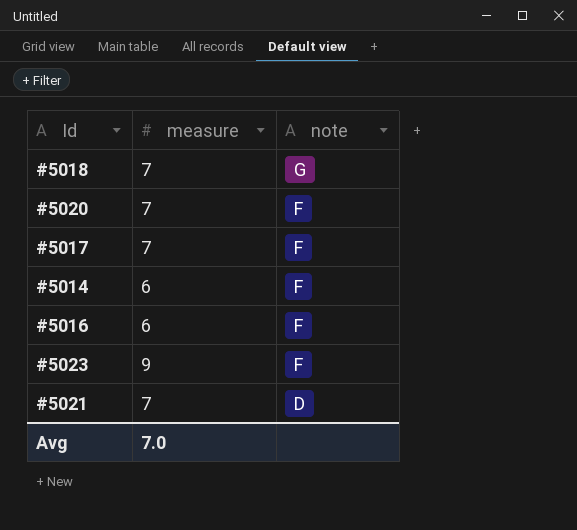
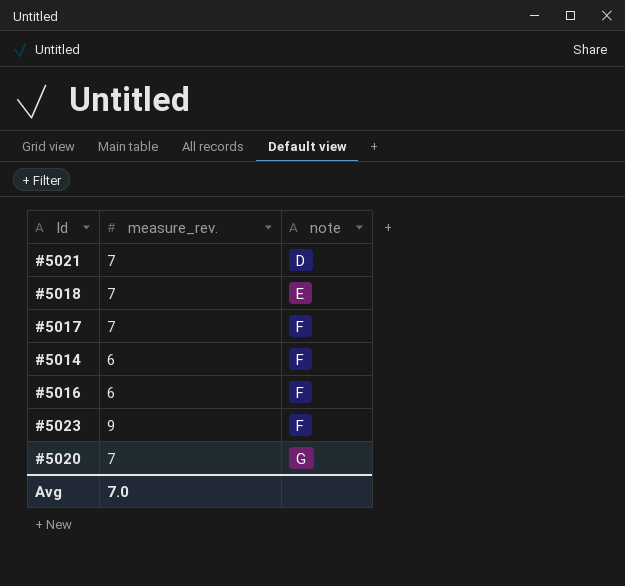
row order: note descending -> note ascending
column name: measure -> measure_rev.
#5018 | note: G -> E
#5020 | note: F -> G

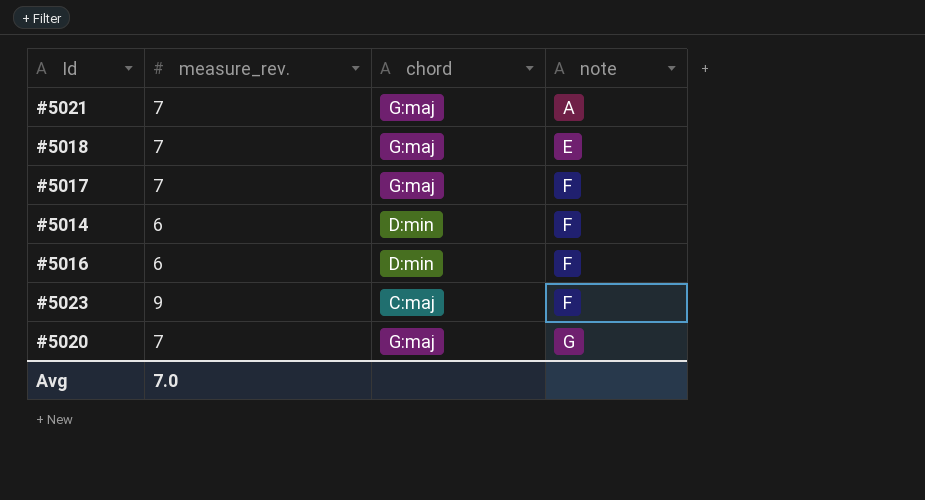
column chord | position: none -> 3
#5021 | note: D -> A

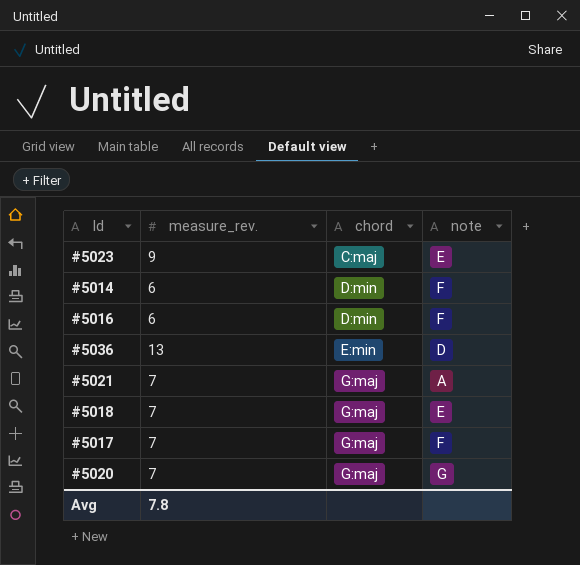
row order: note ascending -> chord ascending
#5023 | note: F -> E
row #5036: none -> 13 | E:min | D
Avg | measure_rev.: 7.0 -> 7.8

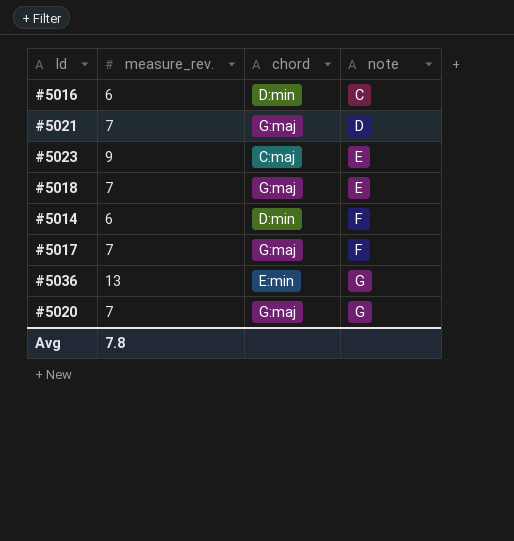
row order: chord ascending -> note ascending
#5016 | note: F -> C
#5021 | note: A -> D
#5036 | note: D -> G

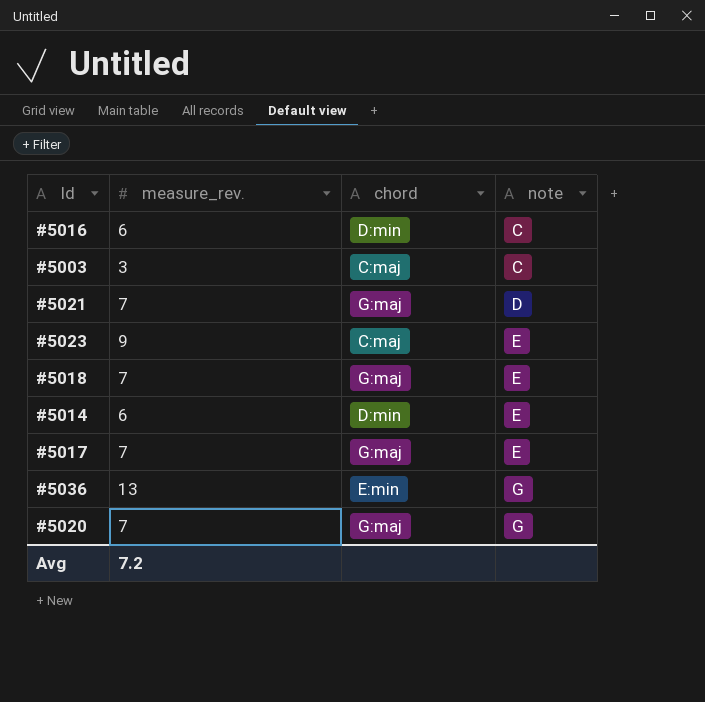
row #5003: none -> 3 | C:maj | C
#5014 | note: F -> E
#5017 | note: F -> E
Avg | measure_rev.: 7.8 -> 7.2

